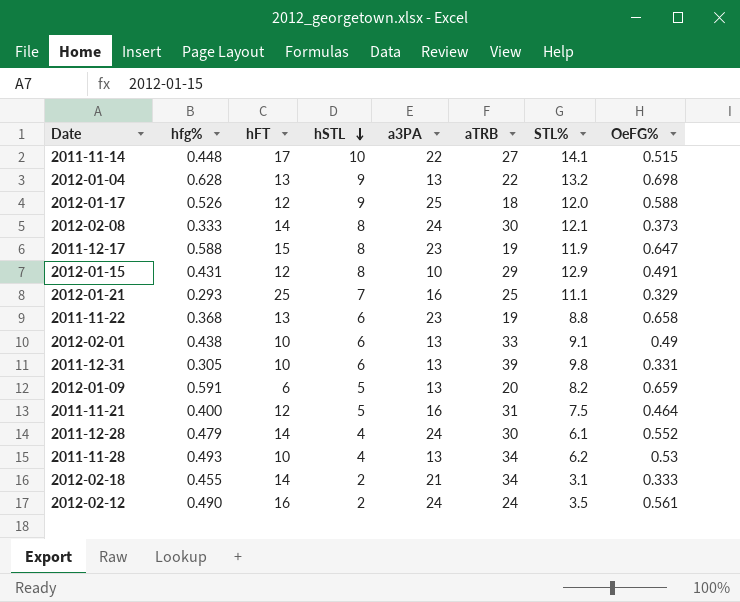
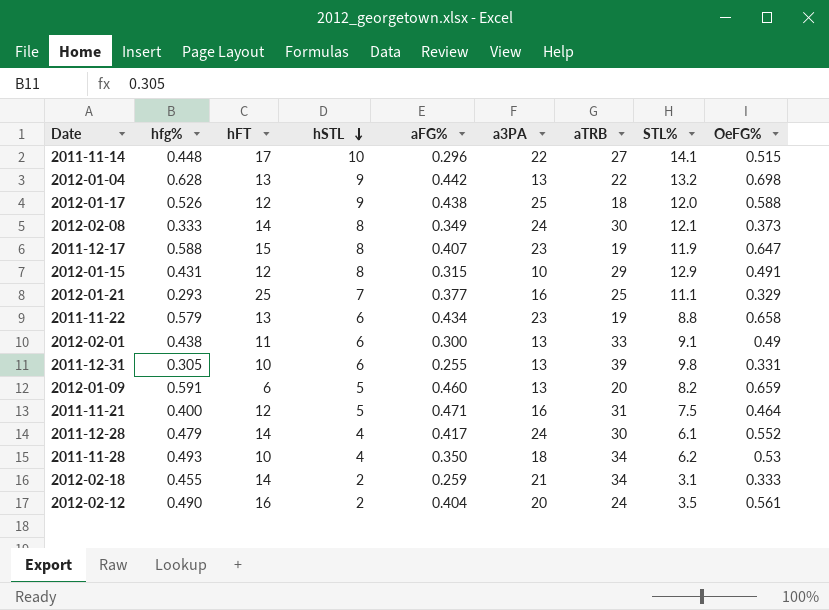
column aFG% | position: none -> 5
2011-11-22 | hfg%: 0.368 -> 0.579
2012-02-01 | hFT: 10 -> 11
2011-11-28 | a3PA: 13 -> 18
2012-02-12 | a3PA: 24 -> 20

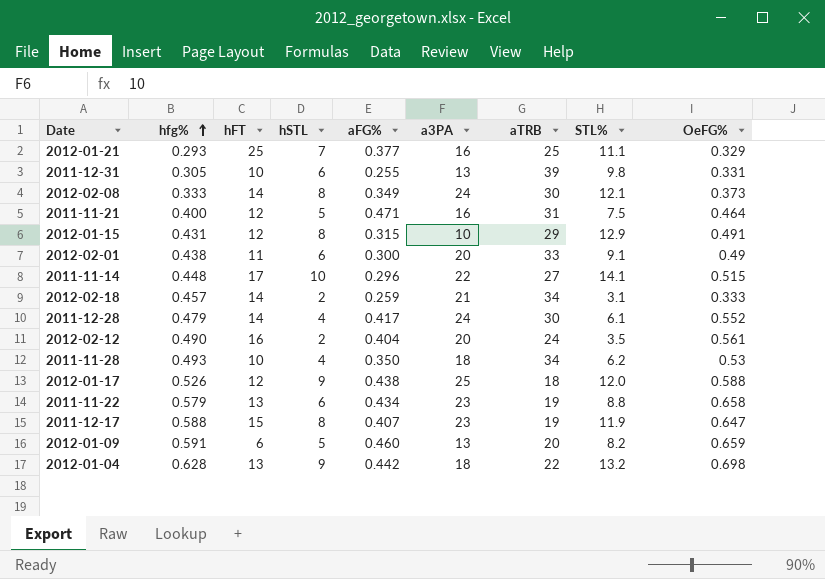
row order: hSTL descending -> hfg% ascending
2012-02-01 | a3PA: 13 -> 20
2012-02-18 | hfg%: 0.455 -> 0.457
2012-01-04 | a3PA: 13 -> 18

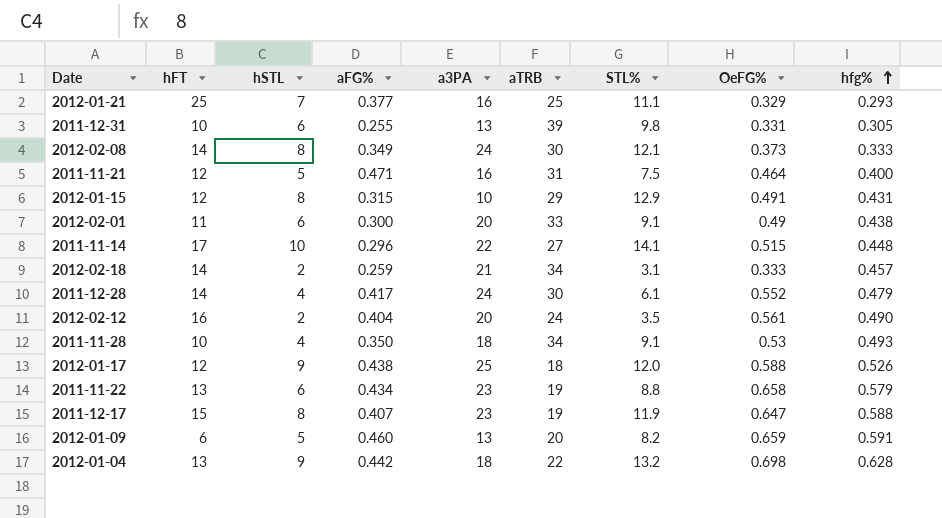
column hfg% | position: 2 -> 9
2011-11-28 | STL%: 6.2 -> 9.1

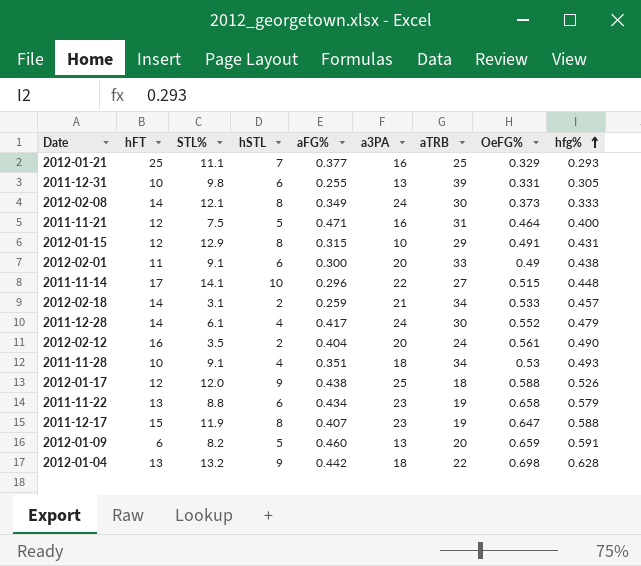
column STL% | position: 7 -> 3
2012-02-18 | OeFG%: 0.333 -> 0.533
2011-11-28 | aFG%: 0.350 -> 0.351

